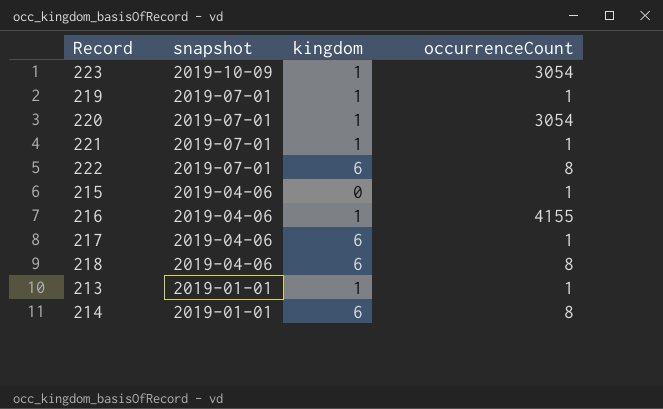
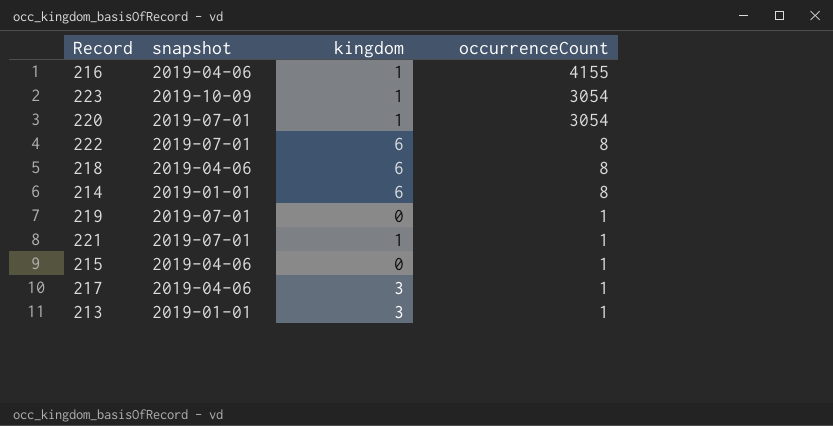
row order: snapshot descending -> occurrenceCount descending
219 | kingdom: 1 -> 0
217 | kingdom: 6 -> 3
213 | kingdom: 1 -> 3

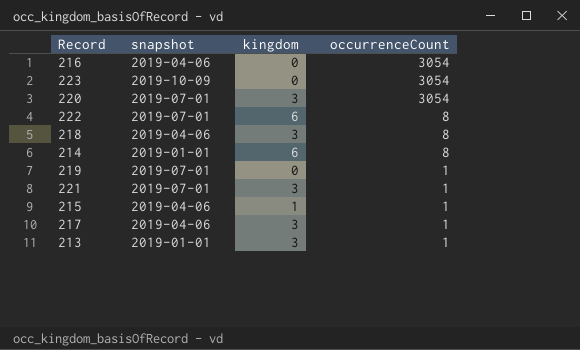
216 | kingdom: 1 -> 0
216 | occurrenceCount: 4155 -> 3054
223 | kingdom: 1 -> 0
220 | kingdom: 1 -> 3
218 | kingdom: 6 -> 3
221 | kingdom: 1 -> 3
215 | kingdom: 0 -> 1

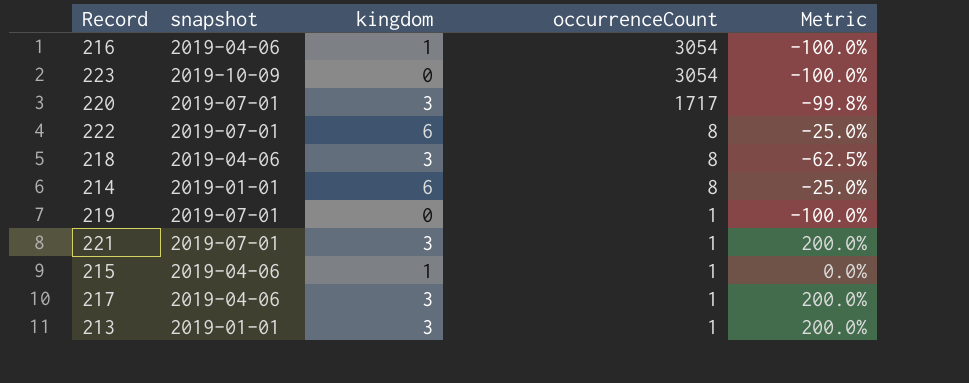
column Metric | formula: none -> ([kingdom] - [occurrenceCount]) / [occurrenceCount]
216 | kingdom: 0 -> 1
220 | occurrenceCount: 3054 -> 1717

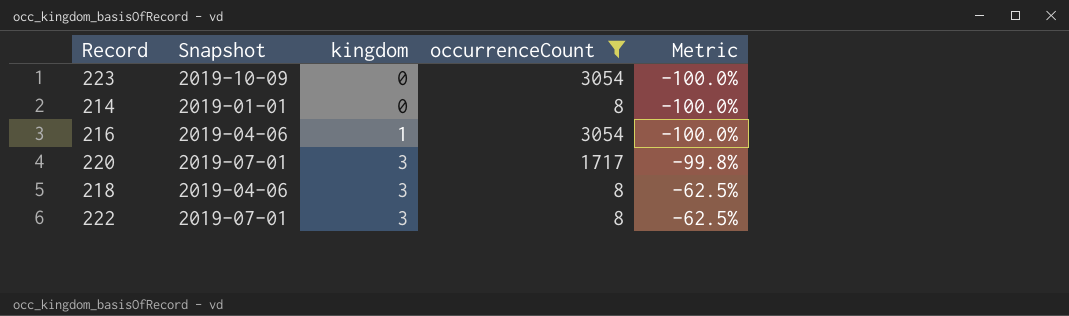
filter: none -> occurrenceCount != 1
row order: occurrenceCount descending -> kingdom ascending
column name: snapshot -> Snapshot
214 | kingdom: 6 -> 0
214 | Metric: -25.0% -> -100.0%
222 | kingdom: 6 -> 3
222 | Metric: -25.0% -> -62.5%

